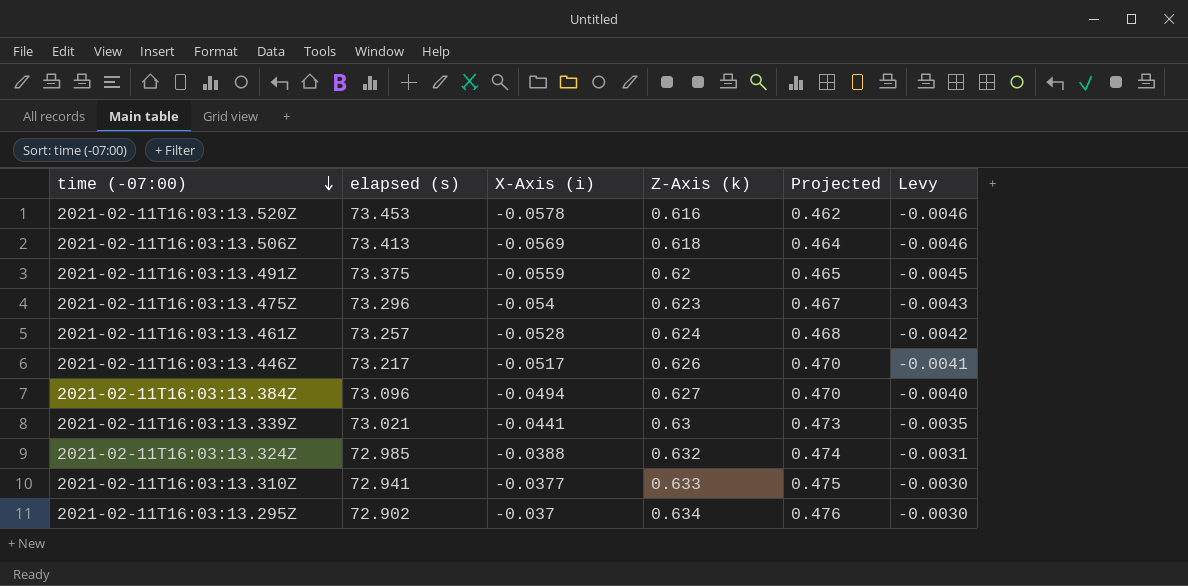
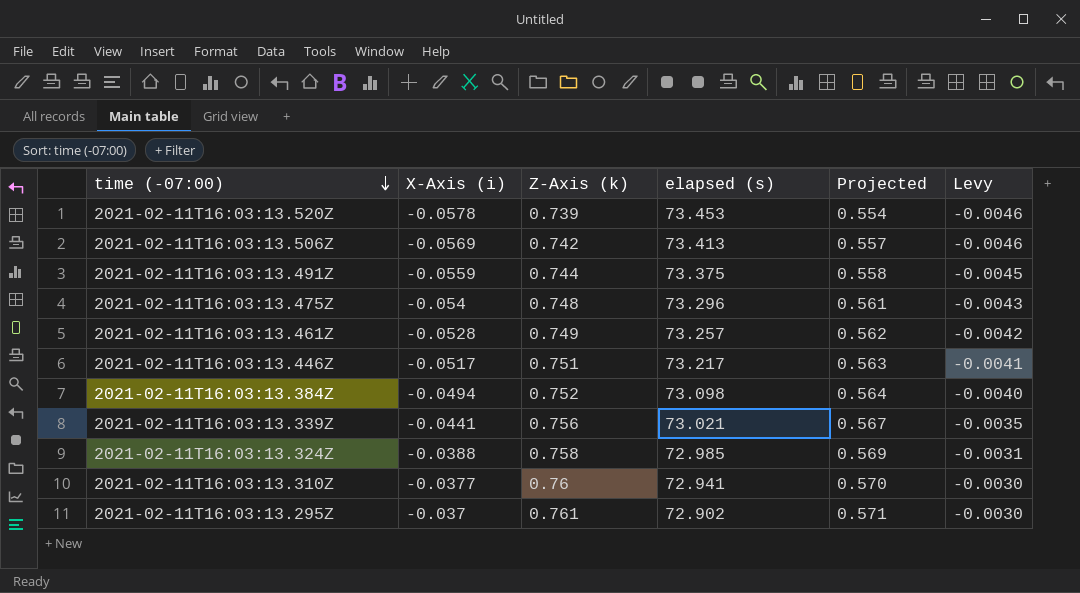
column elapsed (s) | position: 2 -> 4
2021-02-11T16:03:13.520Z | Z-Axis (k): 0.616 -> 0.739
2021-02-11T16:03:13.520Z | Projected: 0.462 -> 0.554
2021-02-11T16:03:13.506Z | Z-Axis (k): 0.618 -> 0.742
2021-02-11T16:03:13.506Z | Projected: 0.464 -> 0.557
2021-02-11T16:03:13.491Z | Z-Axis (k): 0.62 -> 0.744
2021-02-11T16:03:13.491Z | Projected: 0.465 -> 0.558
2021-02-11T16:03:13.475Z | Z-Axis (k): 0.623 -> 0.748
2021-02-11T16:03:13.475Z | Projected: 0.467 -> 0.561
2021-02-11T16:03:13.461Z | Z-Axis (k): 0.624 -> 0.749
2021-02-11T16:03:13.461Z | Projected: 0.468 -> 0.562
2021-02-11T16:03:13.446Z | Z-Axis (k): 0.626 -> 0.751
2021-02-11T16:03:13.446Z | Projected: 0.470 -> 0.563
2021-02-11T16:03:13.384Z | Z-Axis (k): 0.627 -> 0.752
2021-02-11T16:03:13.384Z | elapsed (s): 73.096 -> 73.098
2021-02-11T16:03:13.384Z | Projected: 0.470 -> 0.564
2021-02-11T16:03:13.339Z | Z-Axis (k): 0.63 -> 0.756
2021-02-11T16:03:13.339Z | Projected: 0.473 -> 0.567
2021-02-11T16:03:13.324Z | Z-Axis (k): 0.632 -> 0.758
2021-02-11T16:03:13.324Z | Projected: 0.474 -> 0.569
2021-02-11T16:03:13.310Z | Z-Axis (k): 0.633 -> 0.76
2021-02-11T16:03:13.310Z | Projected: 0.475 -> 0.570
2021-02-11T16:03:13.295Z | Z-Axis (k): 0.634 -> 0.761
2021-02-11T16:03:13.295Z | Projected: 0.476 -> 0.571

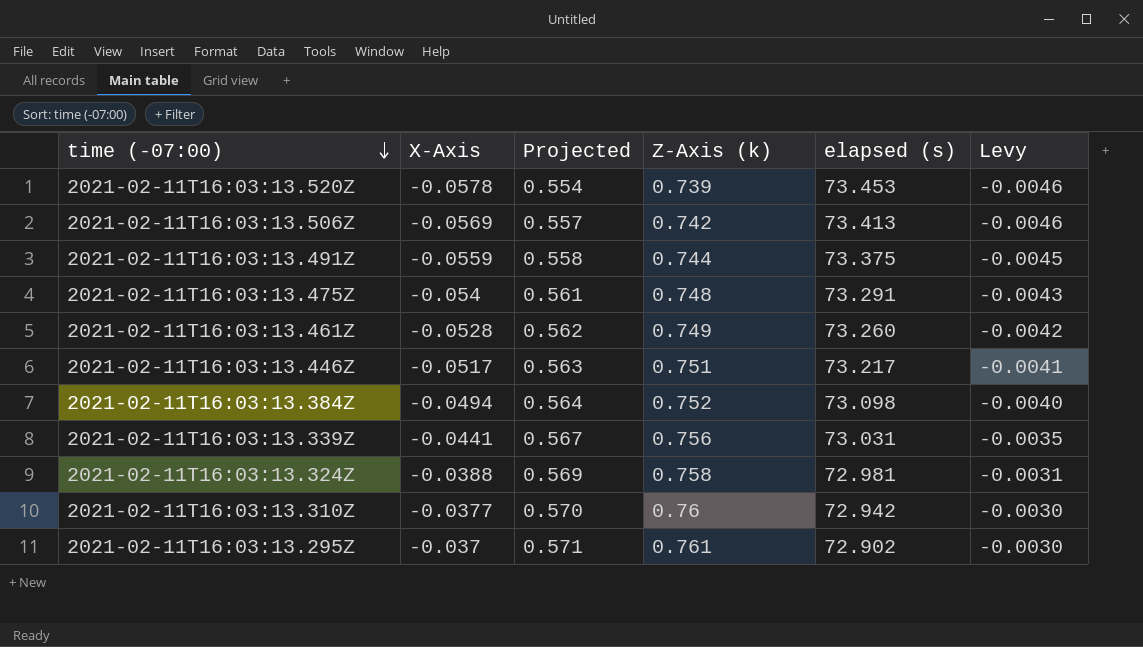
column name: X-Axis (i) -> X-Axis
column Projected | position: 5 -> 3
2021-02-11T16:03:13.475Z | elapsed (s): 73.296 -> 73.291
2021-02-11T16:03:13.461Z | elapsed (s): 73.257 -> 73.260
2021-02-11T16:03:13.339Z | elapsed (s): 73.021 -> 73.031
2021-02-11T16:03:13.324Z | elapsed (s): 72.985 -> 72.981
2021-02-11T16:03:13.310Z | elapsed (s): 72.941 -> 72.942

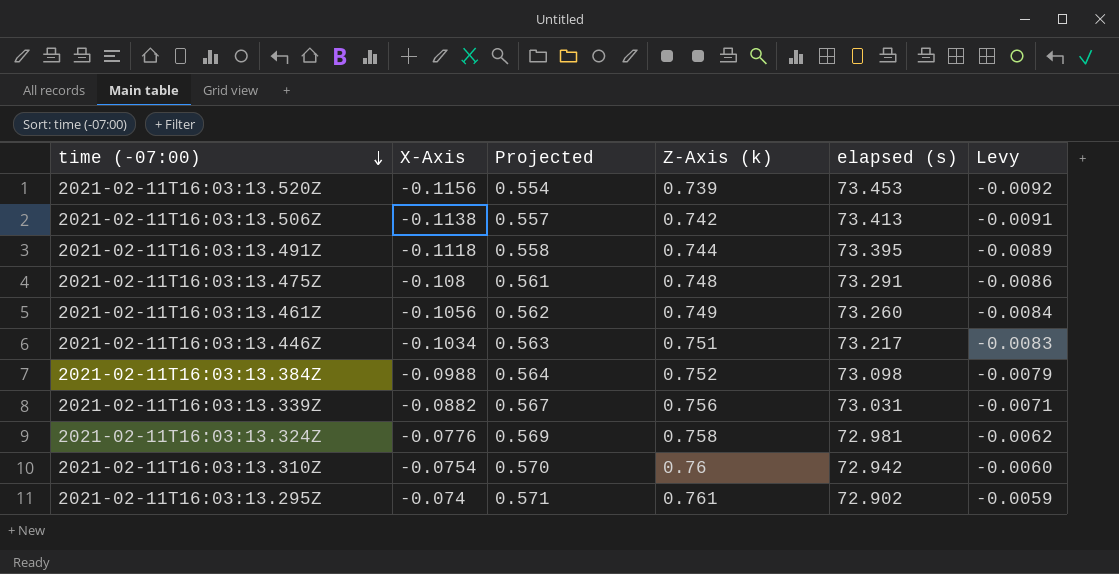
2021-02-11T16:03:13.520Z | X-Axis: -0.0578 -> -0.1156
2021-02-11T16:03:13.520Z | Levy: -0.0046 -> -0.0092
2021-02-11T16:03:13.506Z | X-Axis: -0.0569 -> -0.1138
2021-02-11T16:03:13.506Z | Levy: -0.0046 -> -0.0091
2021-02-11T16:03:13.491Z | X-Axis: -0.0559 -> -0.1118
2021-02-11T16:03:13.491Z | elapsed (s): 73.375 -> 73.395
2021-02-11T16:03:13.491Z | Levy: -0.0045 -> -0.0089
2021-02-11T16:03:13.475Z | X-Axis: -0.054 -> -0.108
2021-02-11T16:03:13.475Z | Levy: -0.0043 -> -0.0086
2021-02-11T16:03:13.461Z | X-Axis: -0.0528 -> -0.1056
2021-02-11T16:03:13.461Z | Levy: -0.0042 -> -0.0084
2021-02-11T16:03:13.446Z | X-Axis: -0.0517 -> -0.1034
2021-02-11T16:03:13.446Z | Levy: -0.0041 -> -0.0083
2021-02-11T16:03:13.384Z | X-Axis: -0.0494 -> -0.0988
2021-02-11T16:03:13.384Z | Levy: -0.0040 -> -0.0079
2021-02-11T16:03:13.339Z | X-Axis: -0.0441 -> -0.0882
2021-02-11T16:03:13.339Z | Levy: -0.0035 -> -0.0071
2021-02-11T16:03:13.324Z | X-Axis: -0.0388 -> -0.0776
2021-02-11T16:03:13.324Z | Levy: -0.0031 -> -0.0062
2021-02-11T16:03:13.310Z | X-Axis: -0.0377 -> -0.0754
2021-02-11T16:03:13.310Z | Levy: -0.0030 -> -0.0060
2021-02-11T16:03:13.295Z | X-Axis: -0.037 -> -0.074
2021-02-11T16:03:13.295Z | Levy: -0.0030 -> -0.0059

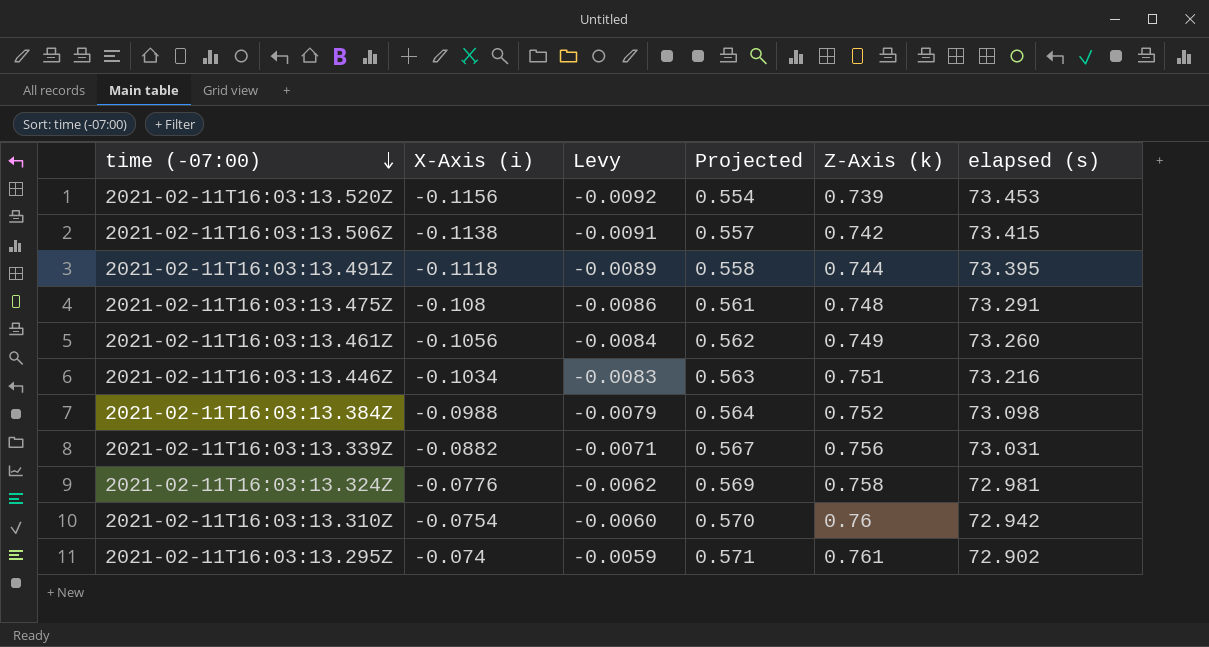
column name: X-Axis -> X-Axis (i)
column Levy | position: 6 -> 3
2021-02-11T16:03:13.506Z | elapsed (s): 73.413 -> 73.415
2021-02-11T16:03:13.446Z | elapsed (s): 73.217 -> 73.216

